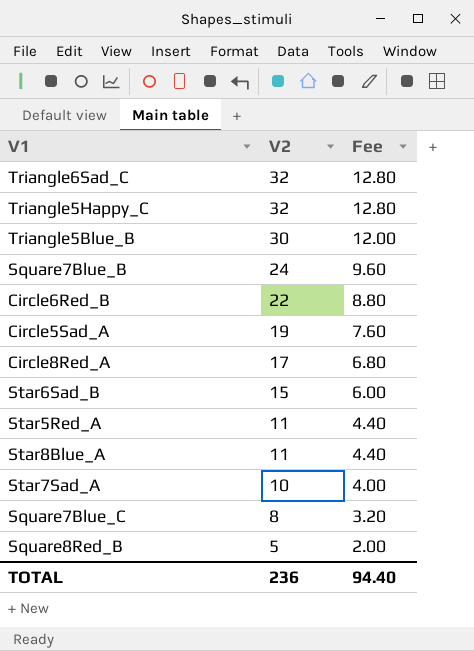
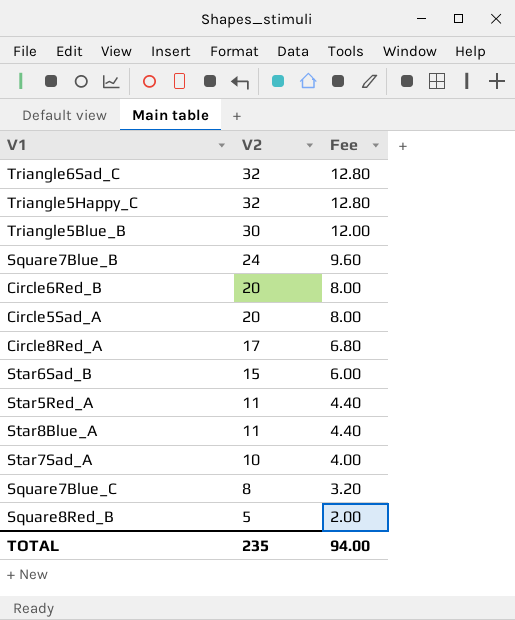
Circle6Red_B | V2: 22 -> 20
Circle6Red_B | Fee: 8.80 -> 8.00
Circle5Sad_A | V2: 19 -> 20
Circle5Sad_A | Fee: 7.60 -> 8.00
TOTAL | V2: 236 -> 235
TOTAL | Fee: 94.40 -> 94.00

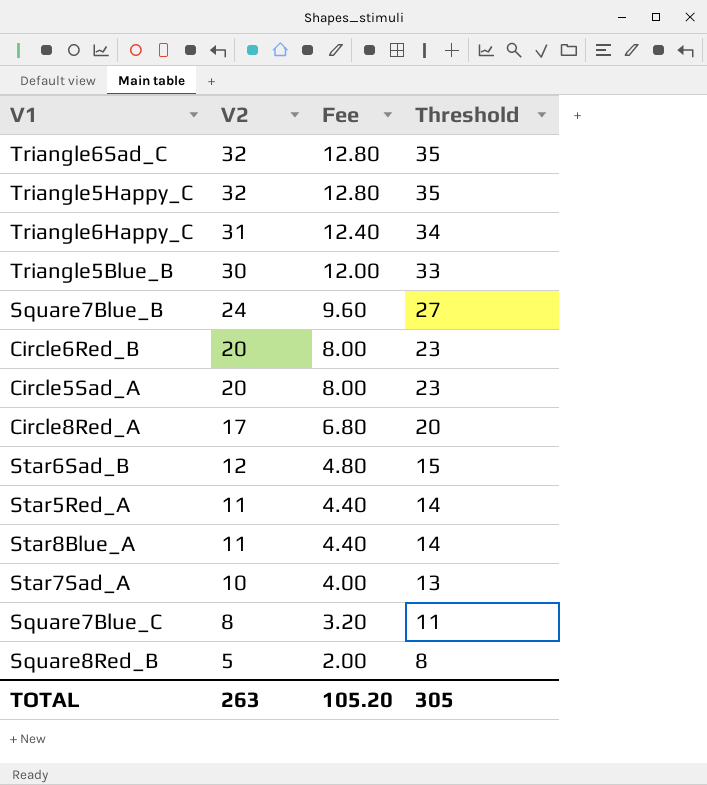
column Threshold | formula: none -> [V2] + 3
row Triangle6Happy_C: none -> 31 | 12.40 | 34
Star6Sad_B | V2: 15 -> 12
Star6Sad_B | Fee: 6.00 -> 4.80
TOTAL | V2: 235 -> 263
TOTAL | Fee: 94.00 -> 105.20

